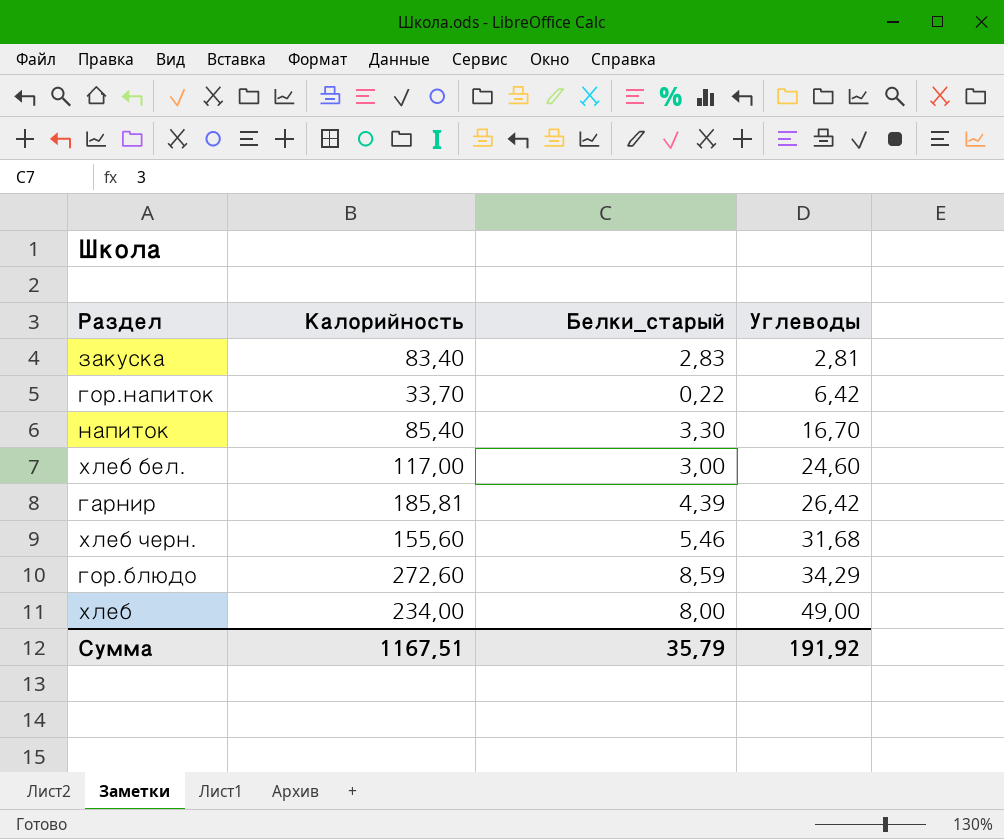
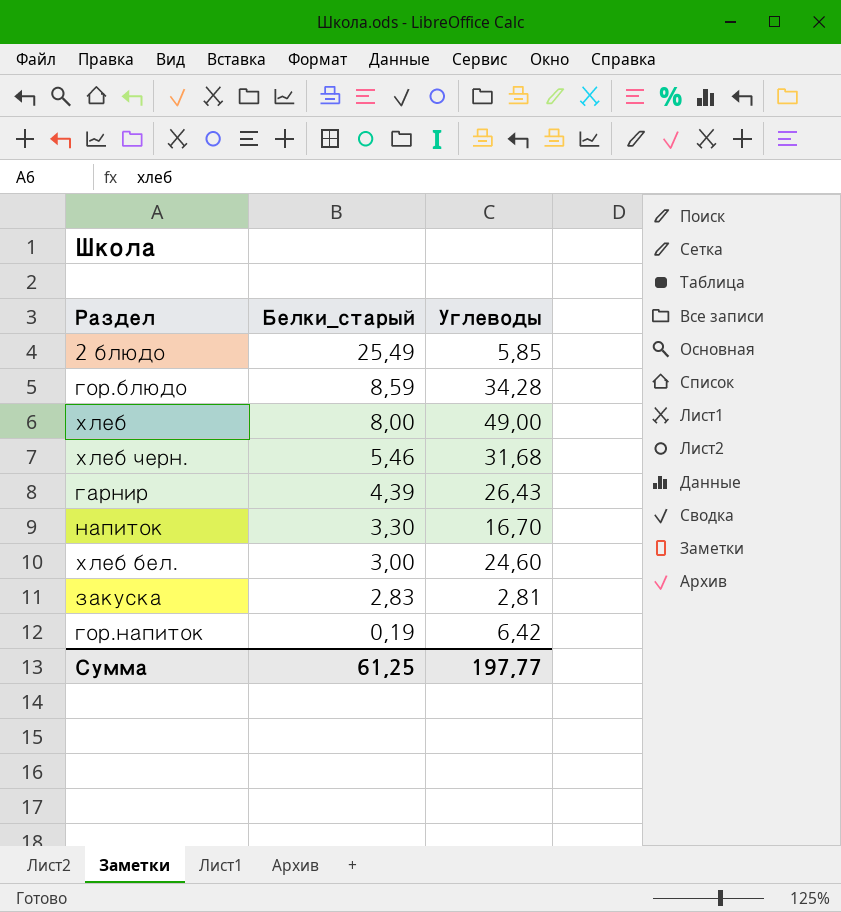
row order: Углеводы ascending -> Белки_старый descending
column Калорийность | position: 2 -> none
row 2 блюдо: none -> 25,49 | 5,85
гор.блюдо | Углеводы: 34,29 -> 34,28
гарнир | Углеводы: 26,42 -> 26,43
гор.напиток | Белки_старый: 0,22 -> 0,19
Сумма | Белки_старый: 35,79 -> 61,25
Сумма | Углеводы: 191,92 -> 197,77

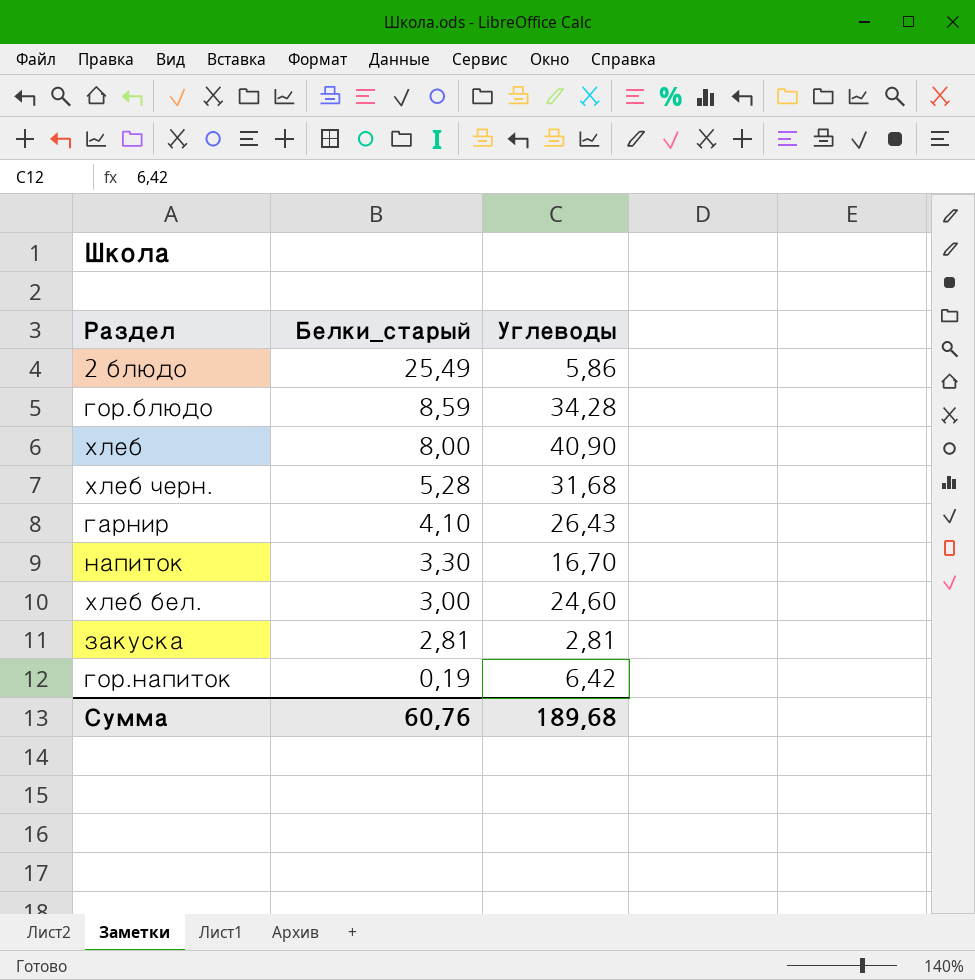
2 блюдо | Углеводы: 5,85 -> 5,86
хлеб | Углеводы: 49,00 -> 40,90
хлеб черн. | Белки_старый: 5,46 -> 5,28
гарнир | Белки_старый: 4,39 -> 4,10
закуска | Белки_старый: 2,83 -> 2,81
Сумма | Белки_старый: 61,25 -> 60,76
Сумма | Углеводы: 197,77 -> 189,68

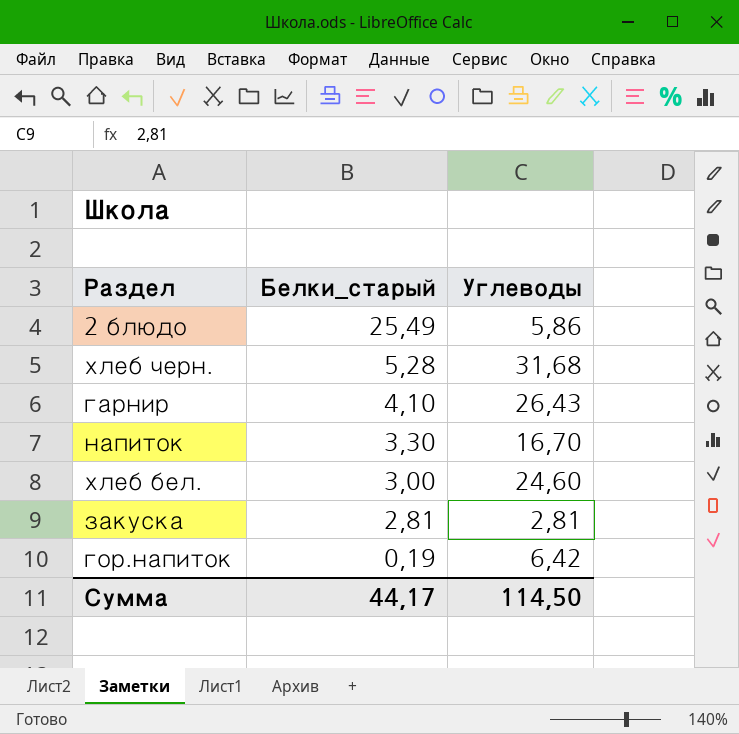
row гор.блюдо: 8,59 | 34,28 -> none
row хлеб: 8,00 | 40,90 -> none
Сумма | Белки_старый: 60,76 -> 44,17
Сумма | Углеводы: 189,68 -> 114,50

